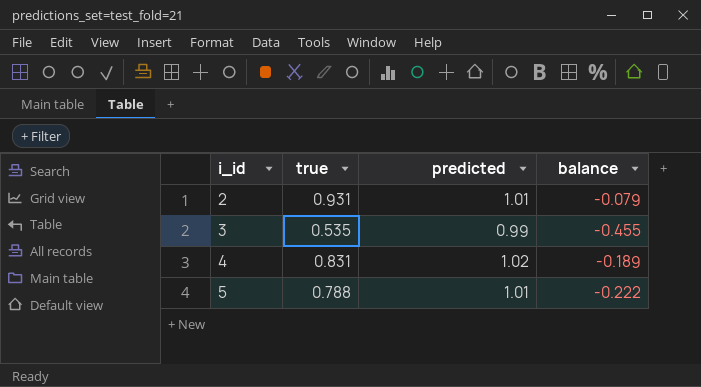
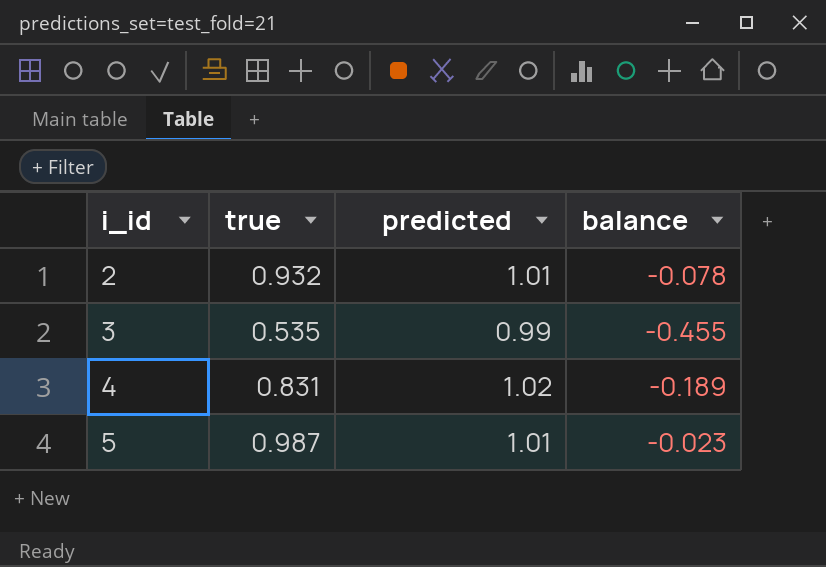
2 | true: 0.931 -> 0.932
2 | balance: -0.079 -> -0.078
5 | true: 0.788 -> 0.987
5 | balance: -0.222 -> -0.023

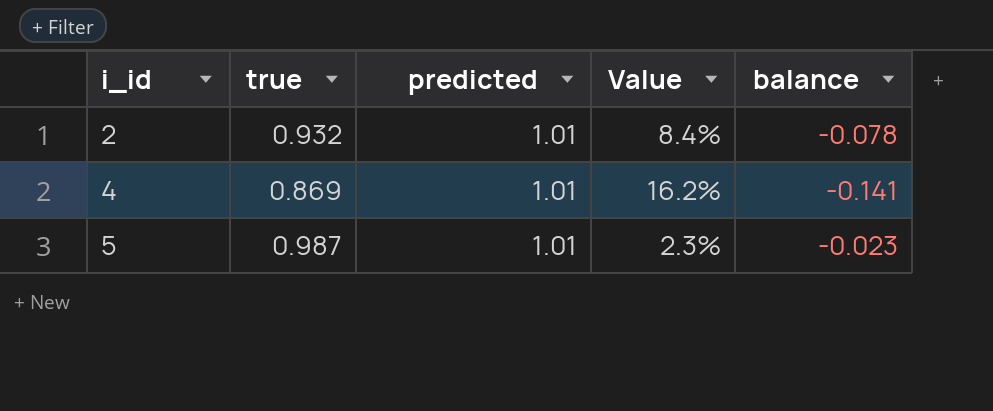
column Value | formula: none -> ([predicted] - [true]) / [true]
row 3: 0.535 | 0.99 | -0.455 -> none
4 | true: 0.831 -> 0.869
4 | predicted: 1.02 -> 1.01
4 | balance: -0.189 -> -0.141

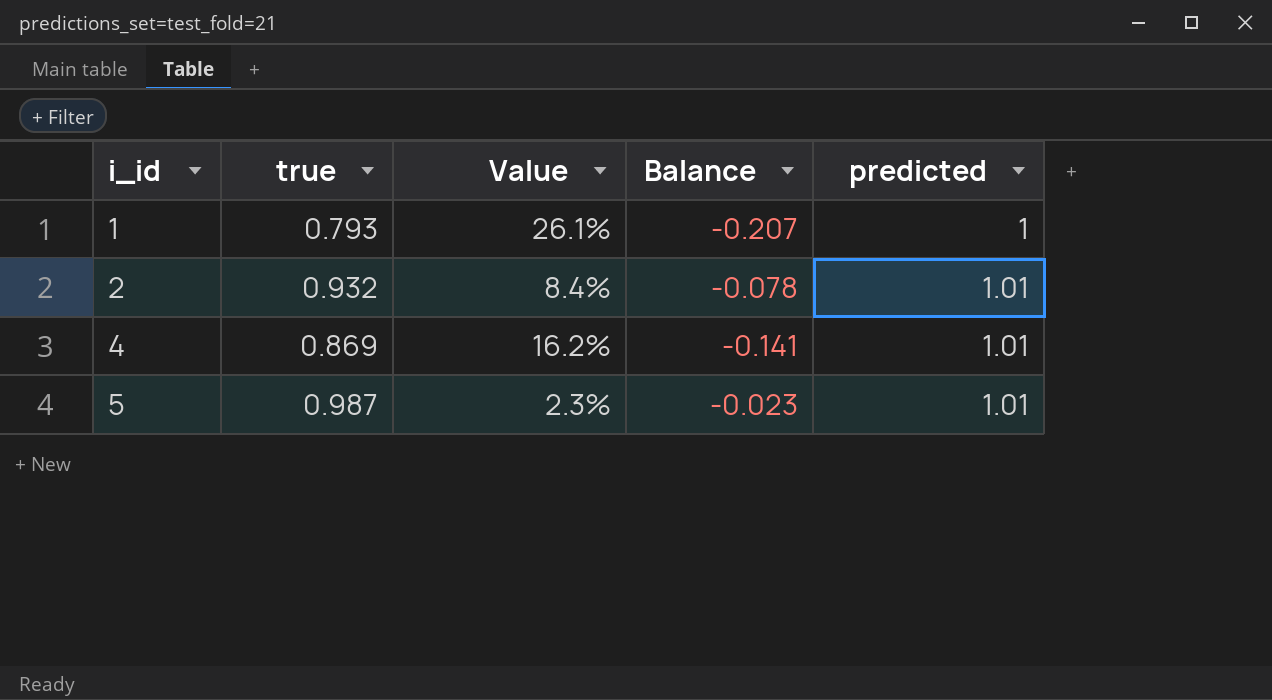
column name: balance -> Balance
column predicted | position: 3 -> 5
row 1: none -> 0.793 | 26.1% | -0.207 | 1

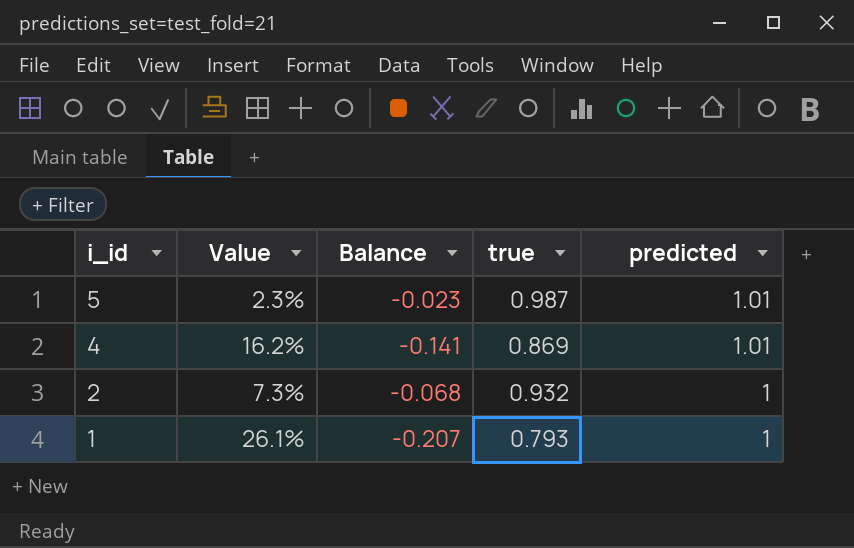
row order: i_id ascending -> i_id descending
column true | position: 2 -> 4
2 | Value: 8.4% -> 7.3%
2 | Balance: -0.078 -> -0.068
2 | predicted: 1.01 -> 1

